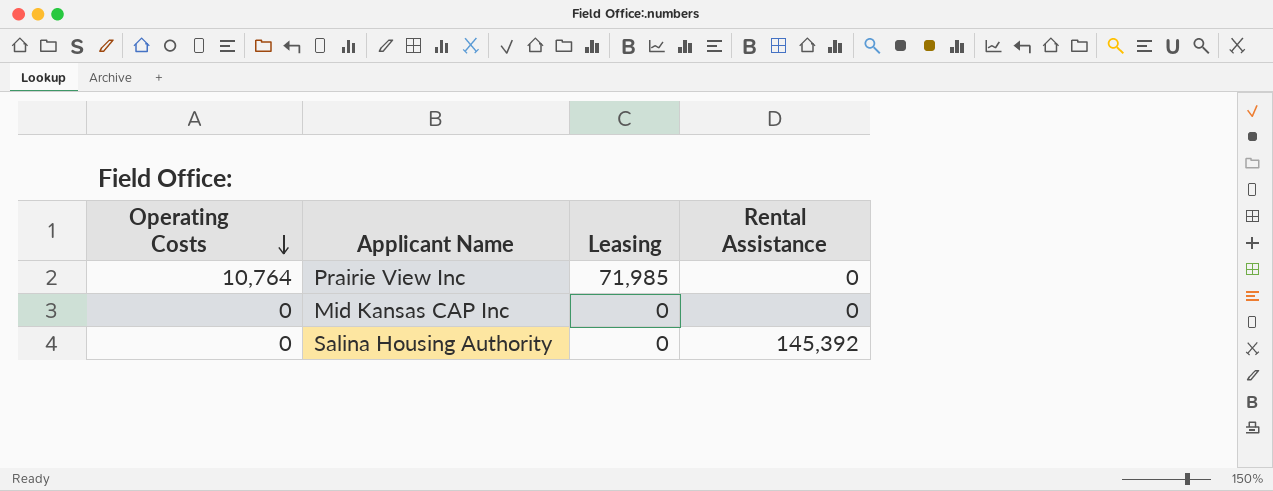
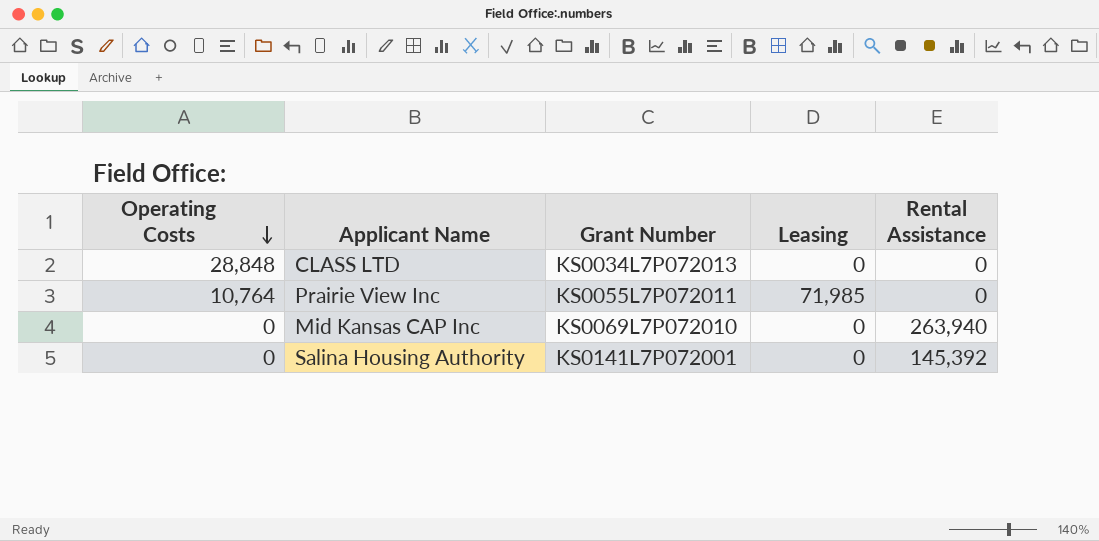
column Grant Number | position: none -> 3
row CLASS LTD: none -> 28,848 | KS0034L7P072013 | 0 | 0
Mid Kansas CAP Inc | Rental Assistance: 0 -> 263,940

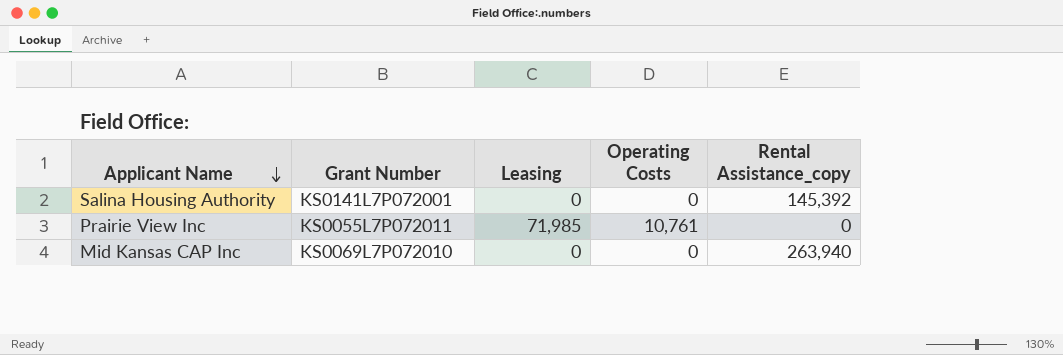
row order: Operating Costs descending -> Applicant Name descending
column Operating Costs | position: 1 -> 4
column name: Rental Assistance -> Rental Assistance_copy
row CLASS LTD: 28,848 | KS0034L7P072013 | 0 | 0 -> none
Prairie View Inc | Operating Costs: 10,764 -> 10,761

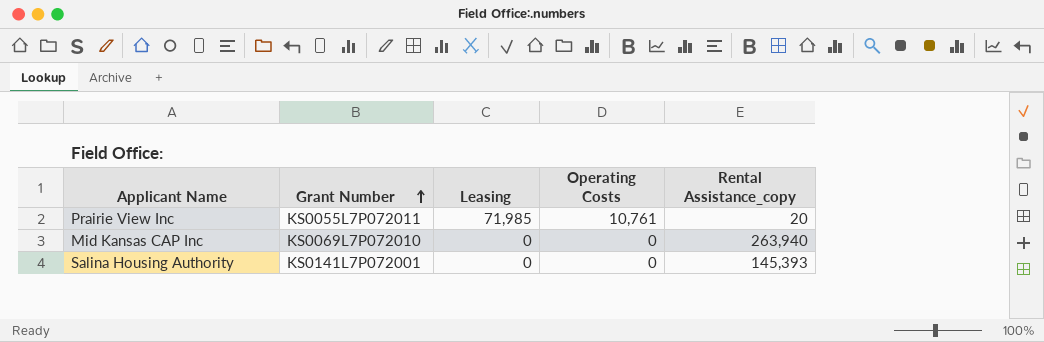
row order: Applicant Name descending -> Grant Number ascending
Prairie View Inc | Rental Assistance_copy: 0 -> 20
Salina Housing Authority | Rental Assistance_copy: 145,392 -> 145,393

